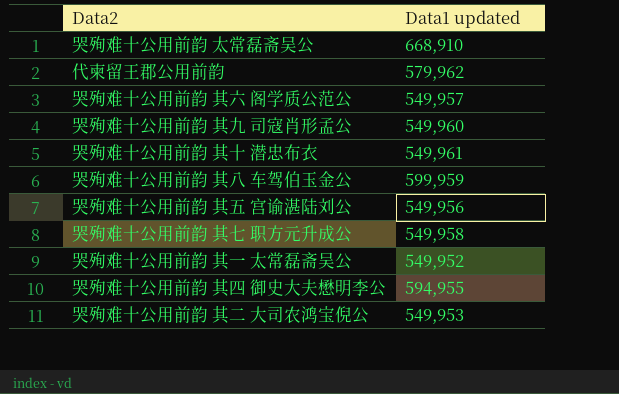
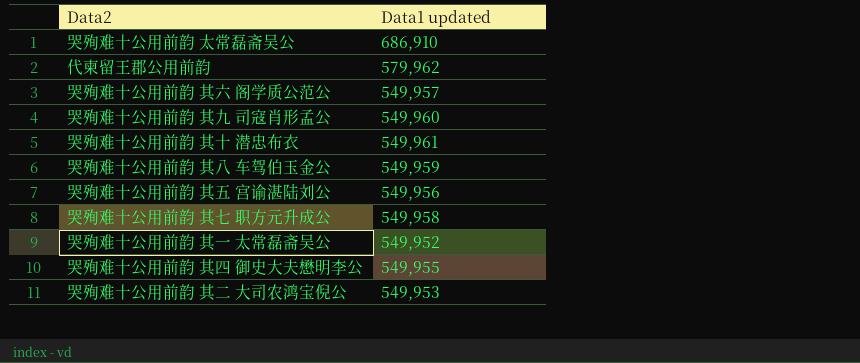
哭殉难十公用前韵 太常磊斋吴公 | Data1 updated: 668,910 -> 686,910
哭殉难十公用前韵 其八 车驾伯玉金公 | Data1 updated: 599,959 -> 549,959
哭殉难十公用前韵 其四 御史大夫懋明李公 | Data1 updated: 594,955 -> 549,955

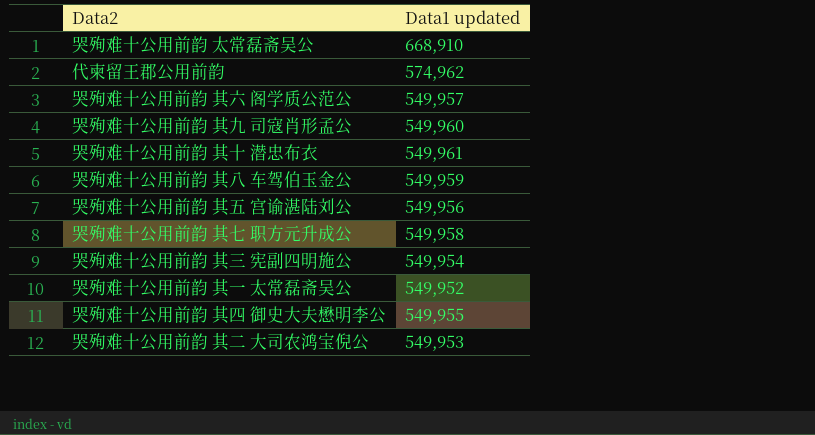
哭殉难十公用前韵 太常磊斋吴公 | Data1 updated: 686,910 -> 668,910
代柬留王郡公用前韵 | Data1 updated: 579,962 -> 574,962
row 哭殉难十公用前韵 其三 宪副四明施公: none -> 549,954

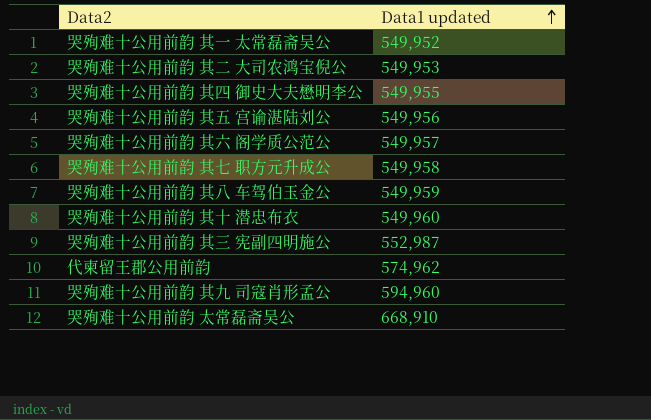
row order: none -> Data1 updated ascending
哭殉难十公用前韵 其十 潜忠布衣 | Data1 updated: 549,961 -> 549,960
哭殉难十公用前韵 其三 宪副四明施公 | Data1 updated: 549,954 -> 552,987
哭殉难十公用前韵 其九 司寇肖形孟公 | Data1 updated: 549,960 -> 594,960

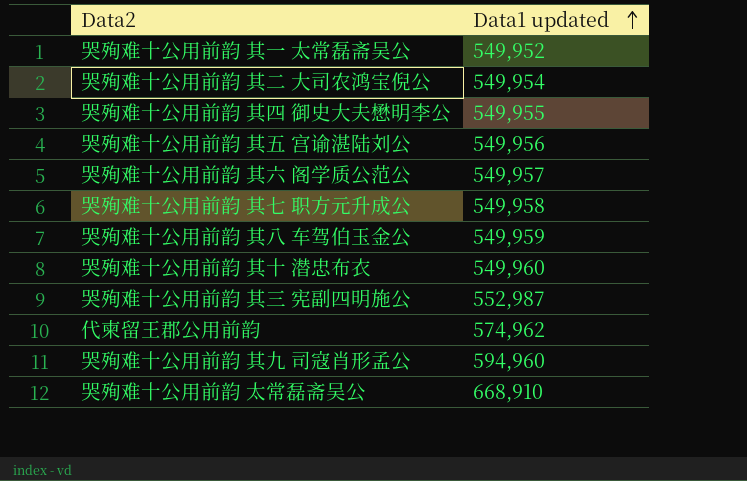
哭殉难十公用前韵 其二 大司农鸿宝倪公 | Data1 updated: 549,953 -> 549,954

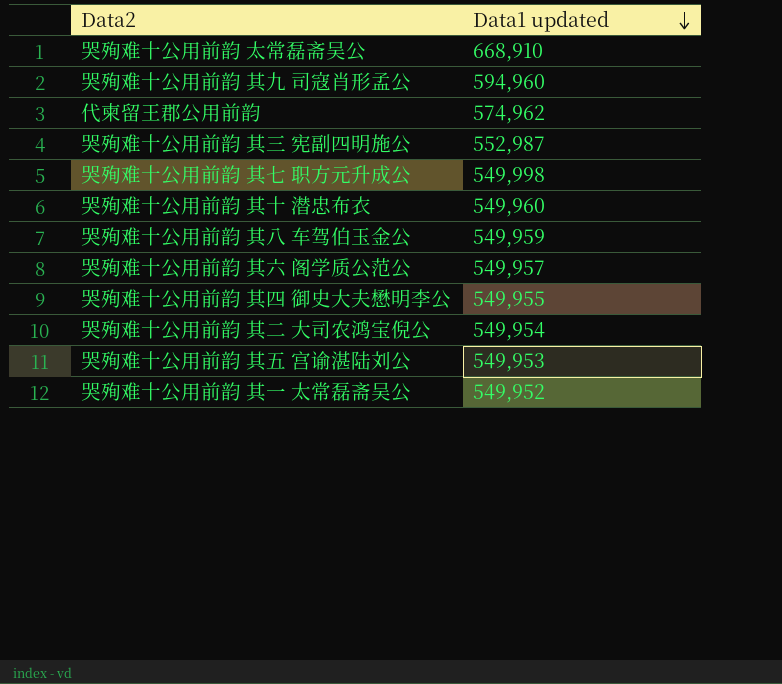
row order: Data1 updated ascending -> Data1 updated descending
哭殉难十公用前韵 其七 职方元升成公 | Data1 updated: 549,958 -> 549,998
哭殉难十公用前韵 其五 宫谕湛陆刘公 | Data1 updated: 549,956 -> 549,953

